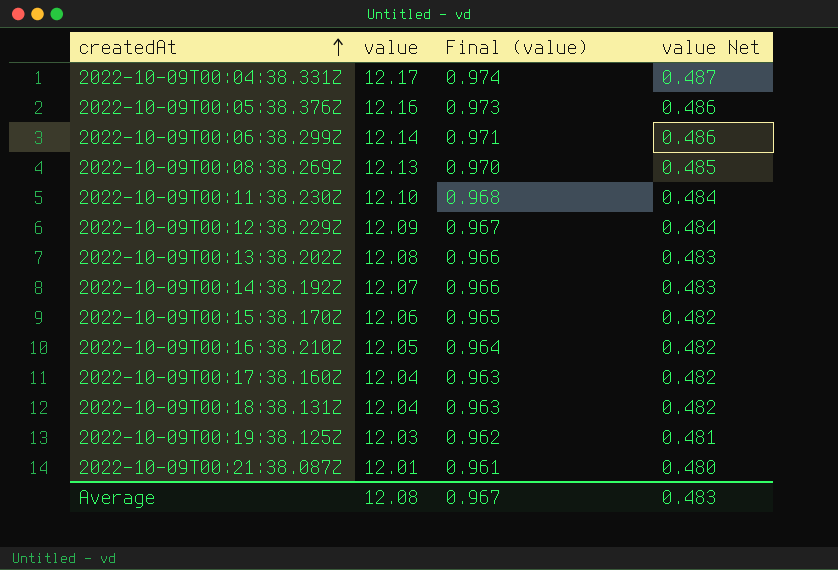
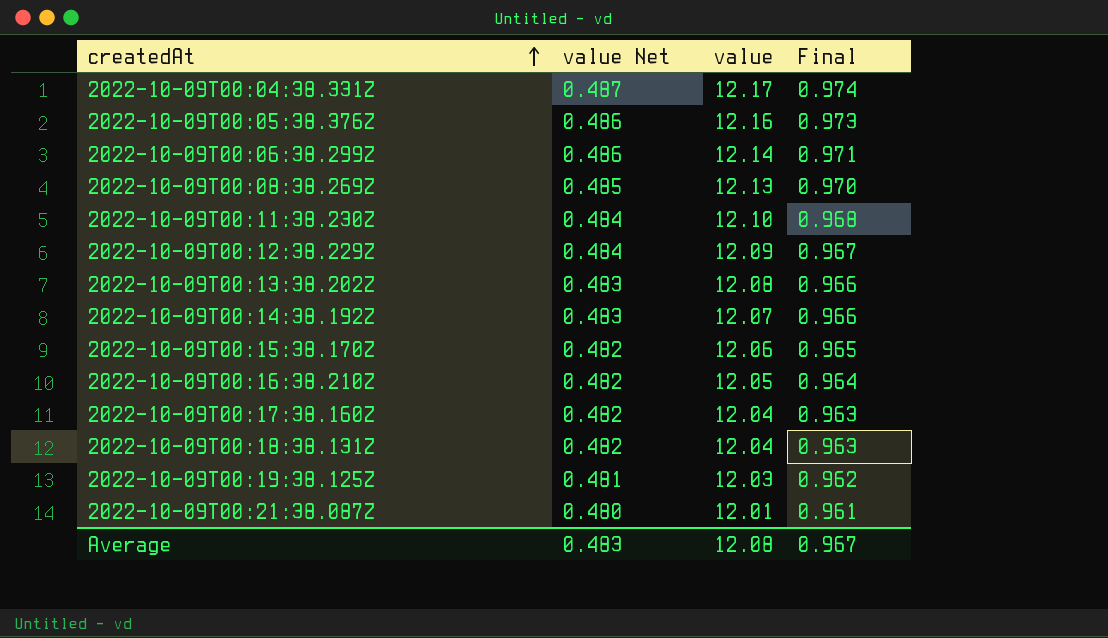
column value Net | position: 4 -> 2
column name: Final (value) -> Final

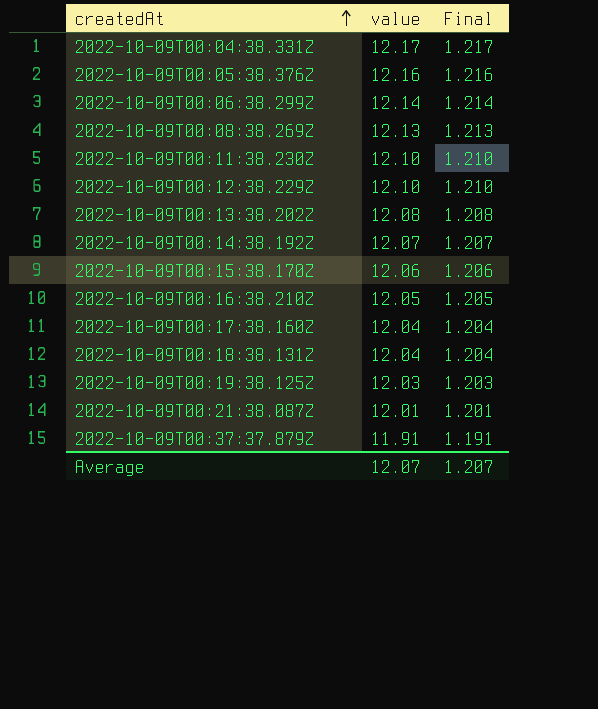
column value Net | formula: [value] * 0.04 -> none
column Final | formula: [value] * 0.08 -> [value] * 0.1
2022-10-09T00:12:38.229Z | value: 12.09 -> 12.10
row 2022-10-09T00:37:37.879Z: none -> 11.91 | 1.191
Average | value: 12.08 -> 12.07
Average | Final: 0.967 -> 1.207

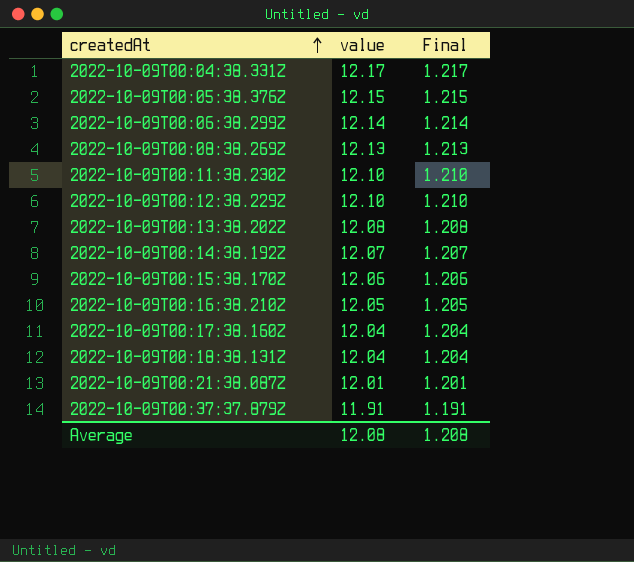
row 2022-10-09T00:19:38.125Z: 12.03 | 1.203 -> none
2022-10-09T00:05:38.376Z | value: 12.16 -> 12.15
2022-10-09T00:05:38.376Z | Final: 1.216 -> 1.215
Average | value: 12.07 -> 12.08
Average | Final: 1.207 -> 1.208

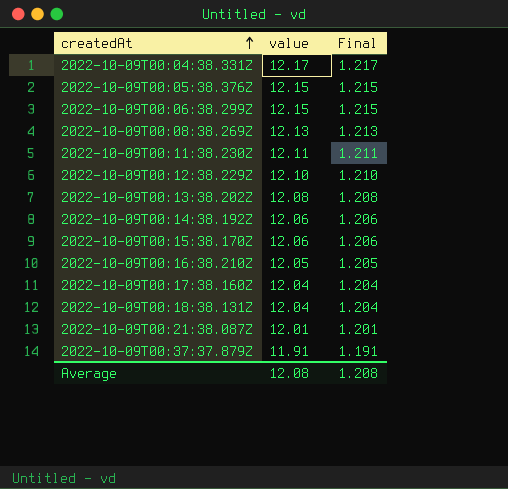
2022-10-09T00:06:38.299Z | value: 12.14 -> 12.15
2022-10-09T00:06:38.299Z | Final: 1.214 -> 1.215
2022-10-09T00:11:38.230Z | value: 12.10 -> 12.11
2022-10-09T00:11:38.230Z | Final: 1.210 -> 1.211
2022-10-09T00:14:38.192Z | value: 12.07 -> 12.06
2022-10-09T00:14:38.192Z | Final: 1.207 -> 1.206

